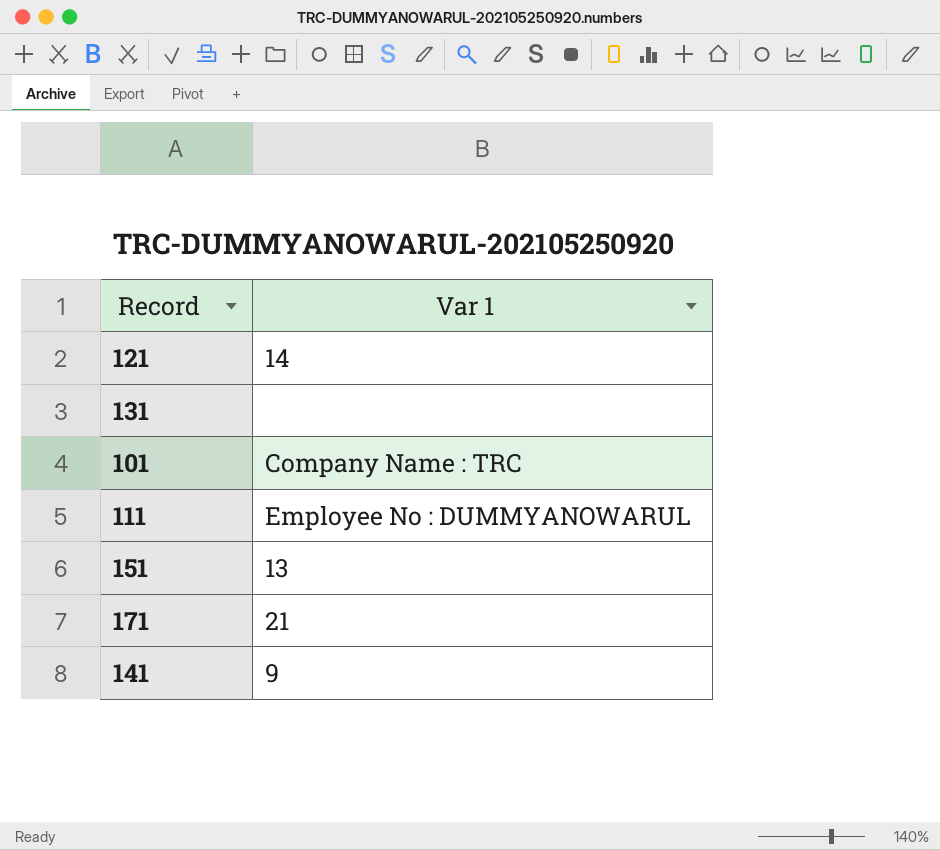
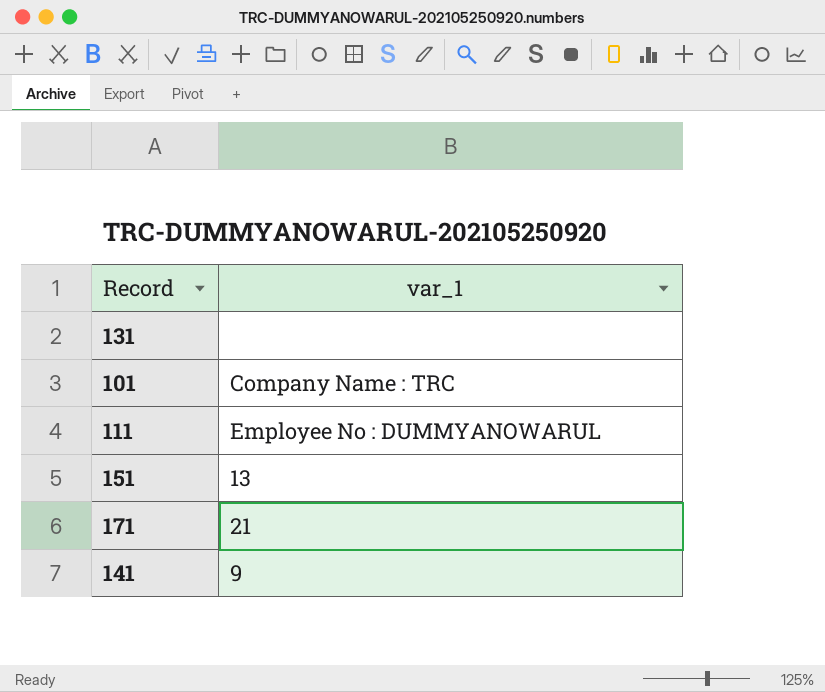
column name: Var 1 -> var_1
row 121: 14 -> none

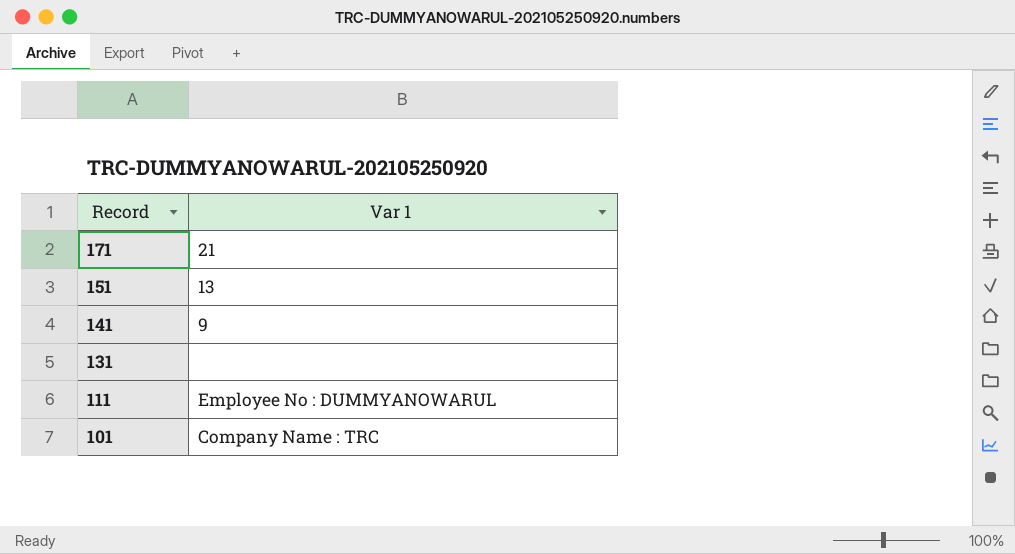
row order: none -> Record descending
column name: var_1 -> Var 1

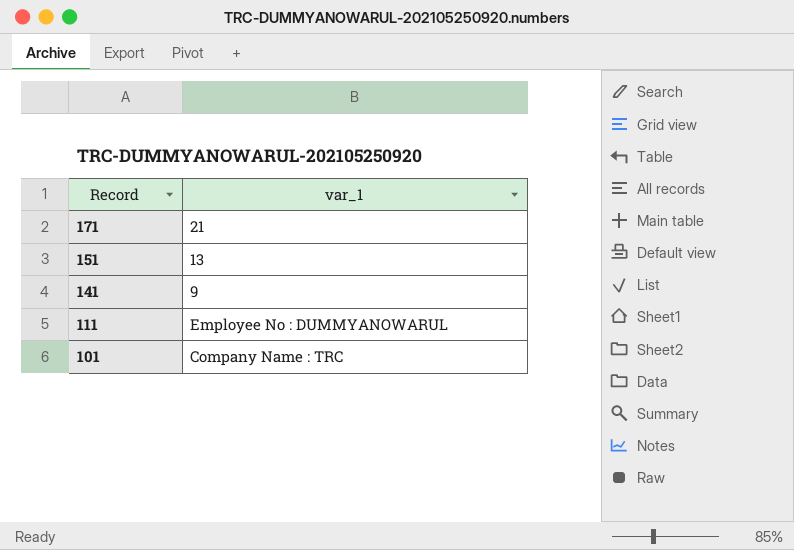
column name: Var 1 -> var_1
row 131: none -> none

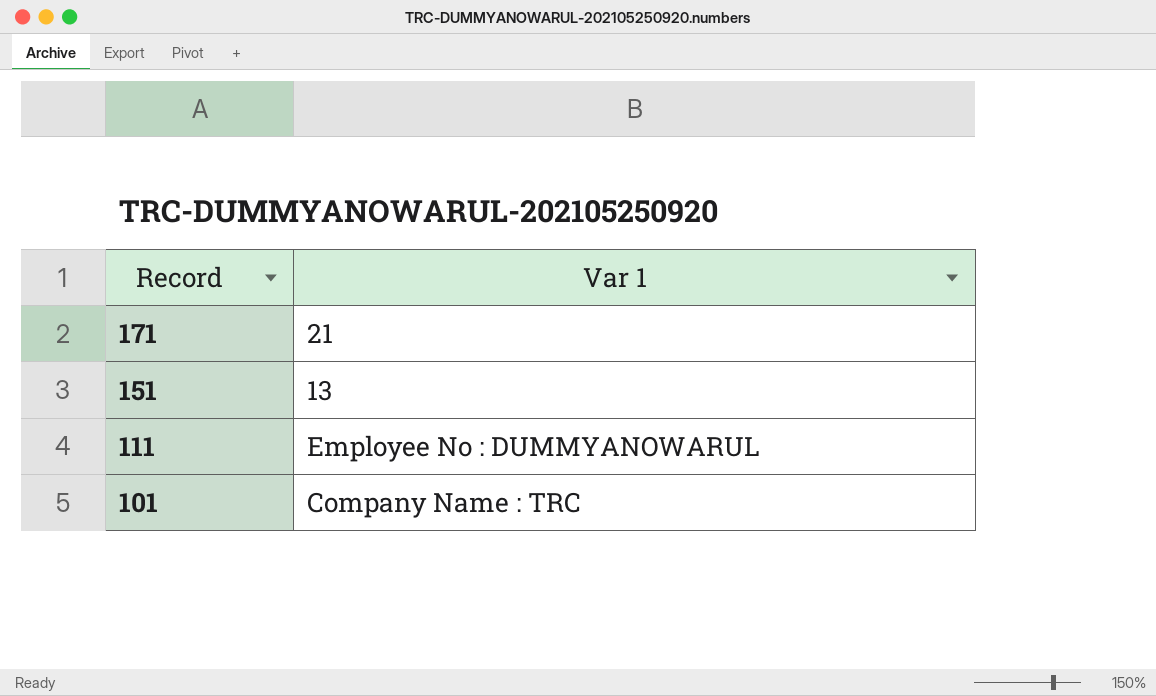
column name: var_1 -> Var 1
row 141: 9 -> none

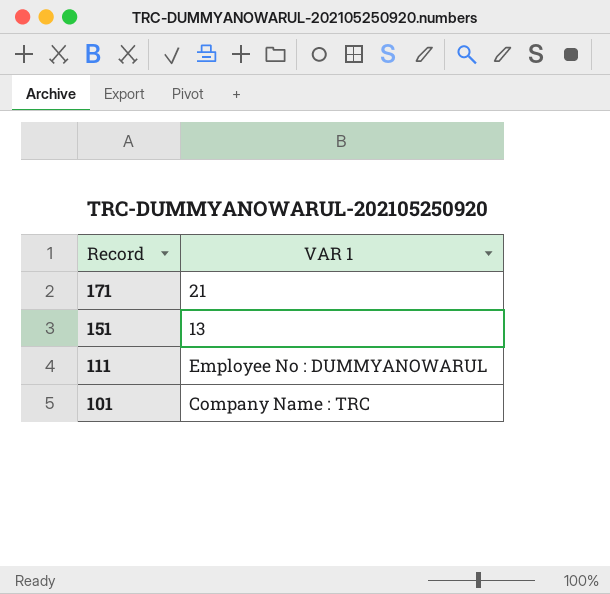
column name: Var 1 -> VAR 1

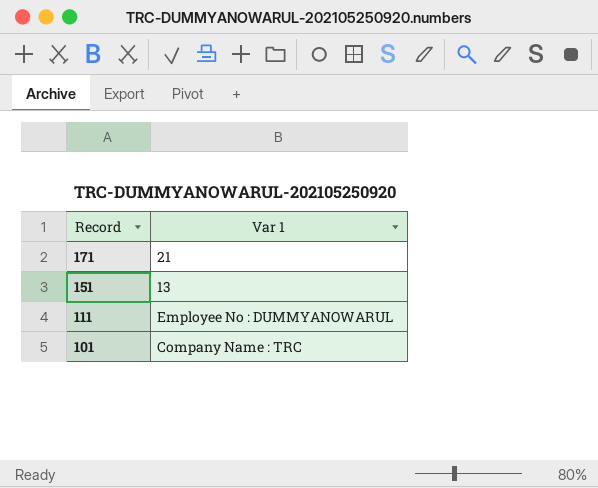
column name: VAR 1 -> Var 1

